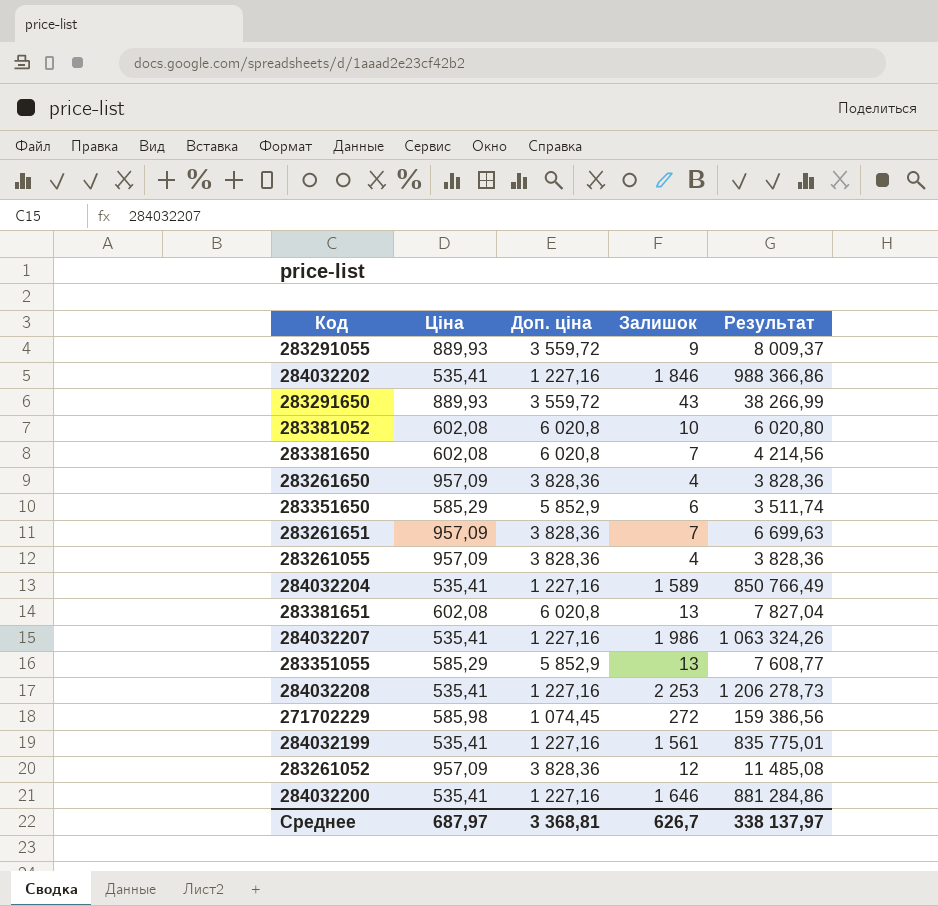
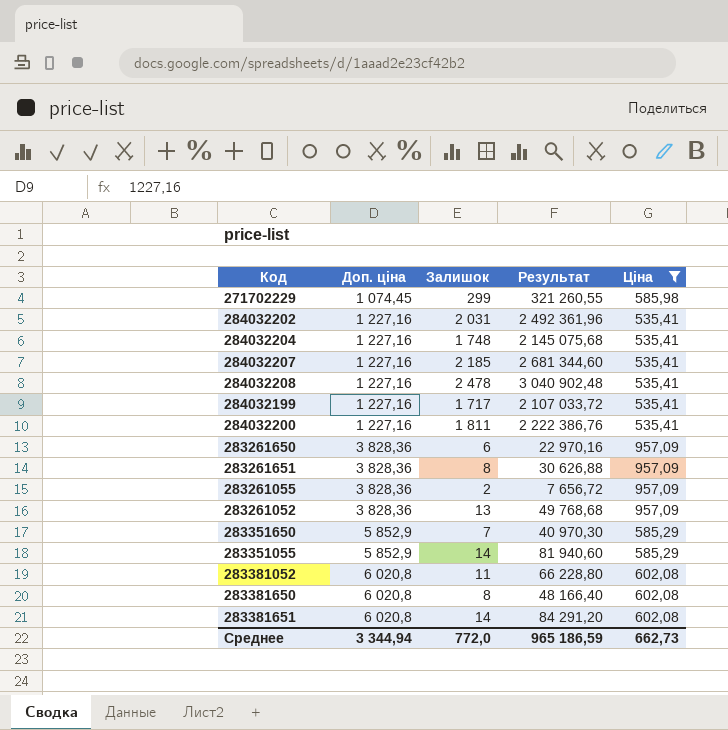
filter: none -> Ціна != 889,93
row order: none -> Доп. ціна ascending
column Результат | formula: [Ціна] * [Залишок] -> [Доп. ціна] * [Залишок]
column Ціна | position: 2 -> 5
271702229 | Залишок: 272 -> 299
284032202 | Залишок: 1 846 -> 2 031
284032204 | Залишок: 1 589 -> 1 748
284032207 | Залишок: 1 986 -> 2 185
284032208 | Залишок: 2 253 -> 2 478
284032199 | Залишок: 1 561 -> 1 717
284032200 | Залишок: 1 646 -> 1 811
283261650 | Залишок: 4 -> 6
283261651 | Залишок: 7 -> 8
283261055 | Залишок: 4 -> 2
283261052 | Залишок: 12 -> 13
283351650 | Залишок: 6 -> 7
283351055 | Залишок: 13 -> 14
283381052 | Залишок: 10 -> 11
283381650 | Залишок: 7 -> 8
283381651 | Залишок: 13 -> 14
Среднее | Доп. ціна: 3 368,81 -> 3 344,94
Среднее | Залишок: 626,7 -> 772,0
Среднее | Результат: 338 137,97 -> 965 186,59
Среднее | Ціна: 687,97 -> 662,73

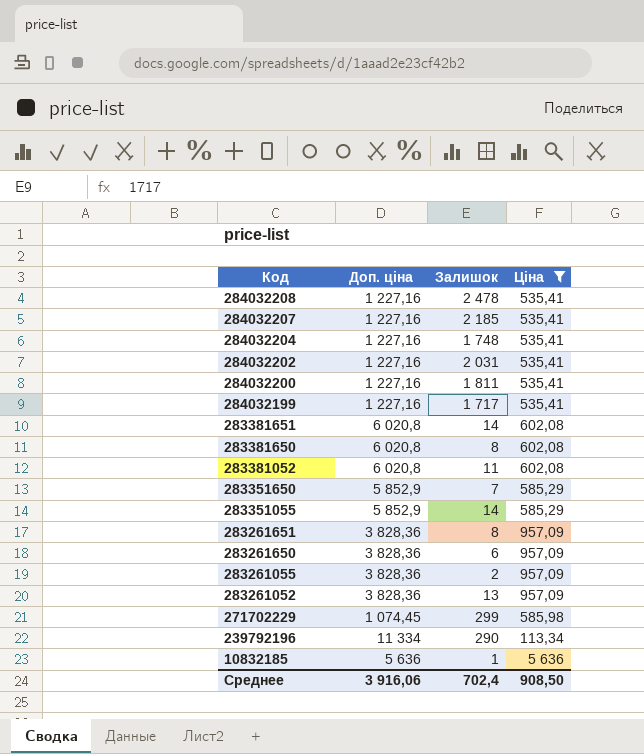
row order: Доп. ціна ascending -> Код descending
column Результат | formula: [Доп. ціна] * [Залишок] -> none
row 239792196: none -> 11 334 | 290 | 113,34
row 10832185: none -> 5 636 | 1 | 5 636
Среднее | Доп. ціна: 3 344,94 -> 3 916,06
Среднее | Залишок: 772,0 -> 702,4
Среднее | Ціна: 662,73 -> 908,50

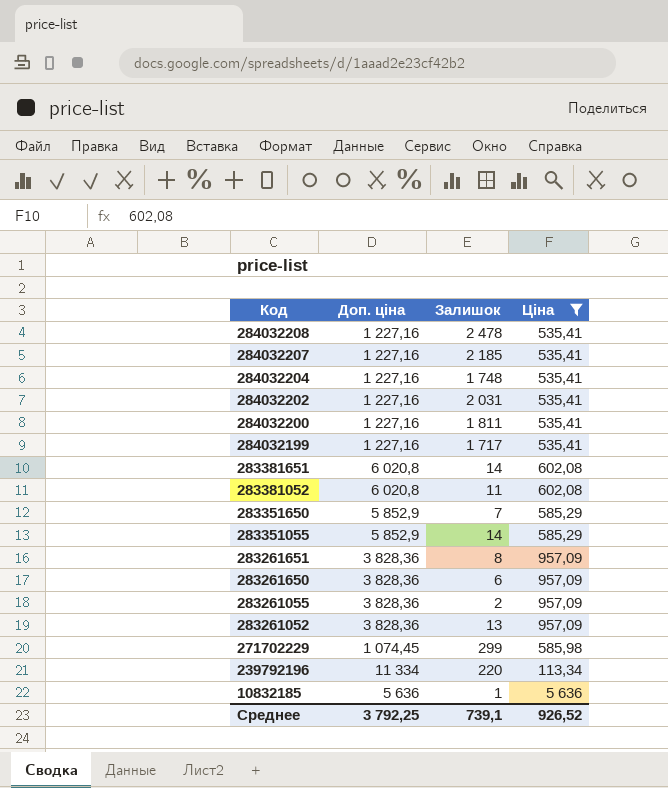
row 283381650: 6 020,8 | 8 | 602,08 -> none
239792196 | Залишок: 290 -> 220
Среднее | Доп. ціна: 3 916,06 -> 3 792,25
Среднее | Залишок: 702,4 -> 739,1
Среднее | Ціна: 908,50 -> 926,52

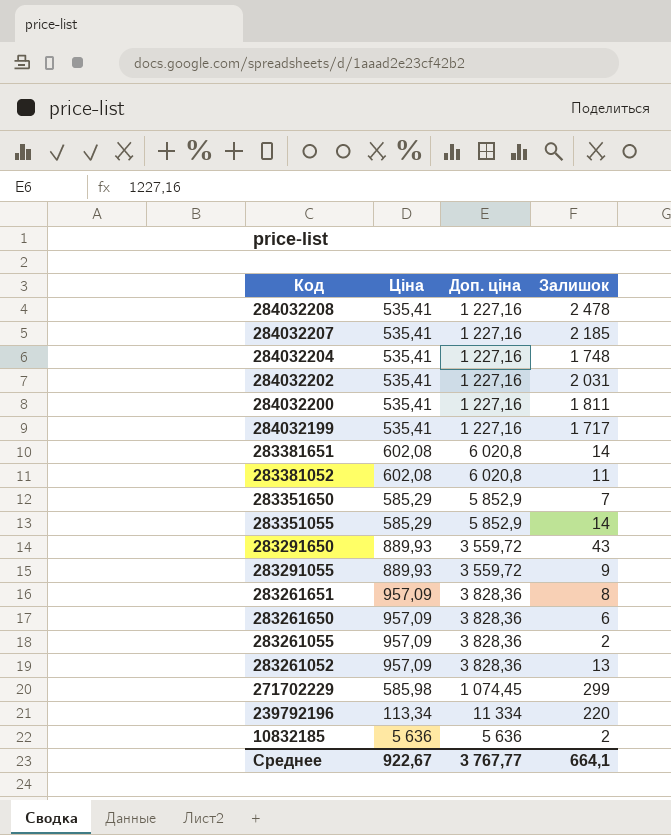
filter: Ціна != 889,93 -> none
column Ціна | position: 4 -> 2
10832185 | Залишок: 1 -> 2
Среднее | Ціна: 926,52 -> 922,67
Среднее | Доп. ціна: 3 792,25 -> 3 767,77
Среднее | Залишок: 739,1 -> 664,1

